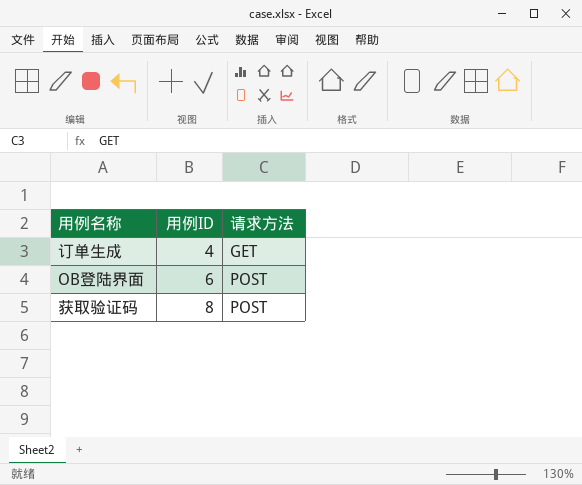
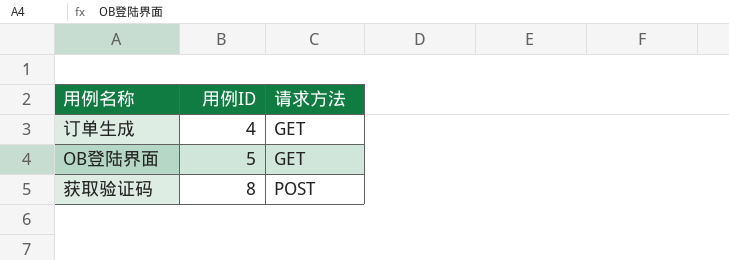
OB登陆界面 | 用例ID: 6 -> 5
OB登陆界面 | 请求方法: POST -> GET

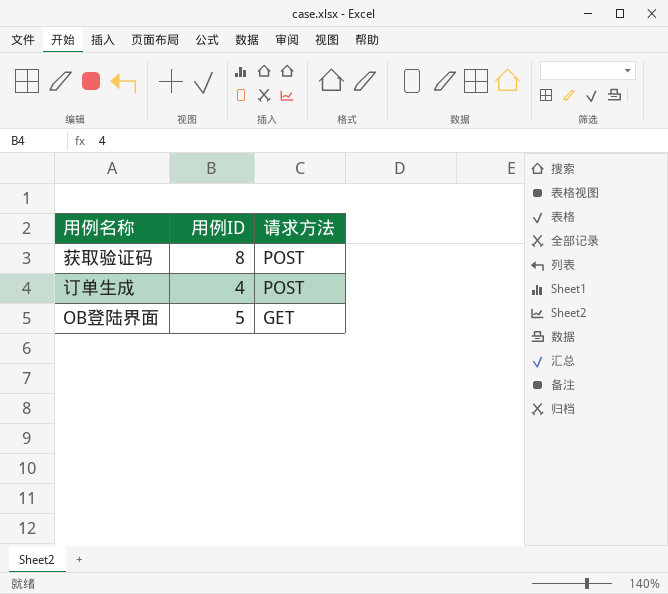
row order: 用例ID ascending -> 请求方法 descending
订单生成 | 请求方法: GET -> POST

